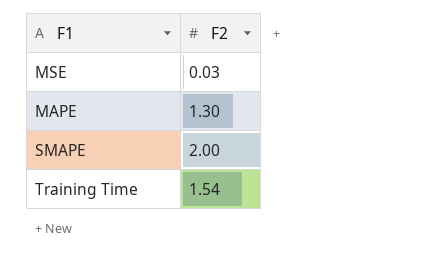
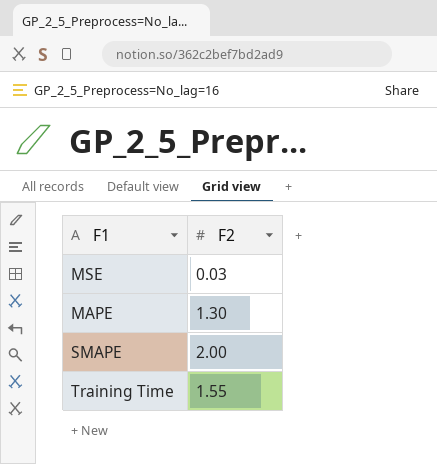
Training Time | F2: 1.54 -> 1.55

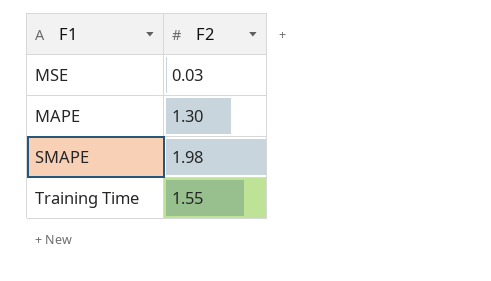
SMAPE | F2: 2.00 -> 1.98

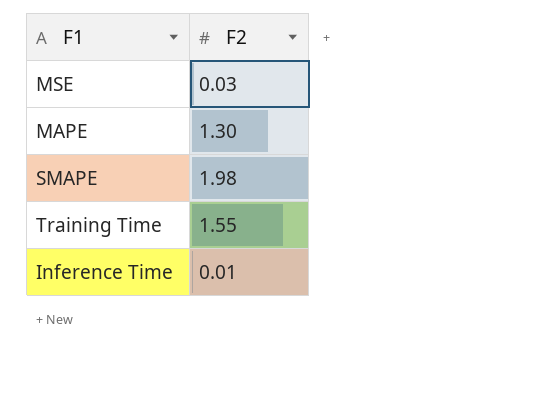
row Inference Time: none -> 0.01

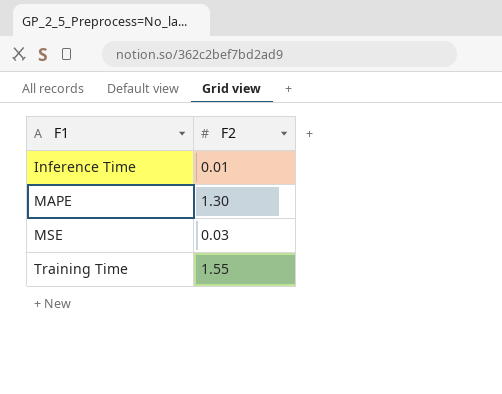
row order: none -> F1 ascending
row SMAPE: 1.98 -> none

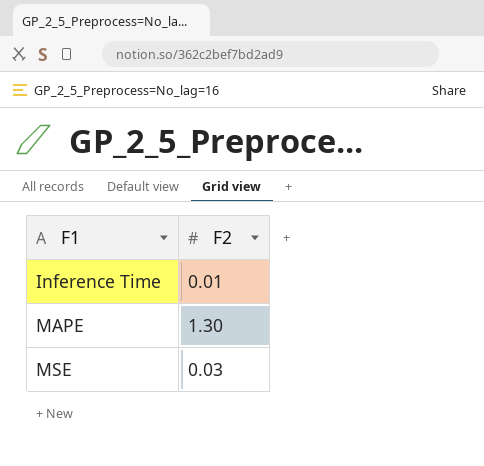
row Training Time: 1.55 -> none

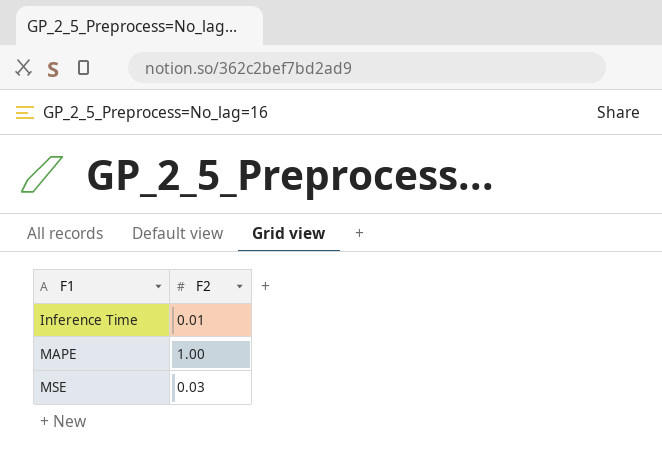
MAPE | F2: 1.30 -> 1.00

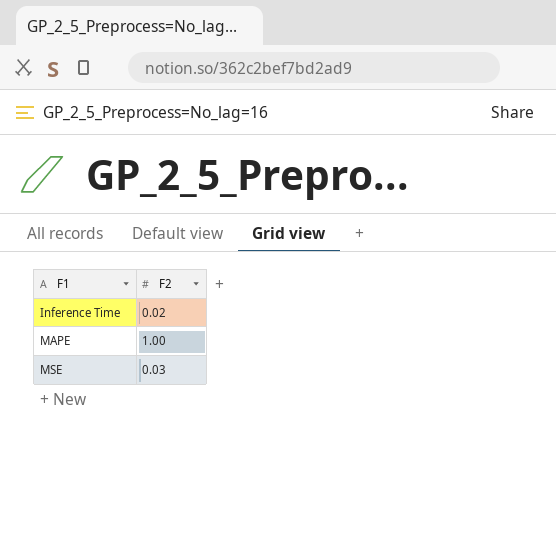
Inference Time | F2: 0.01 -> 0.02

